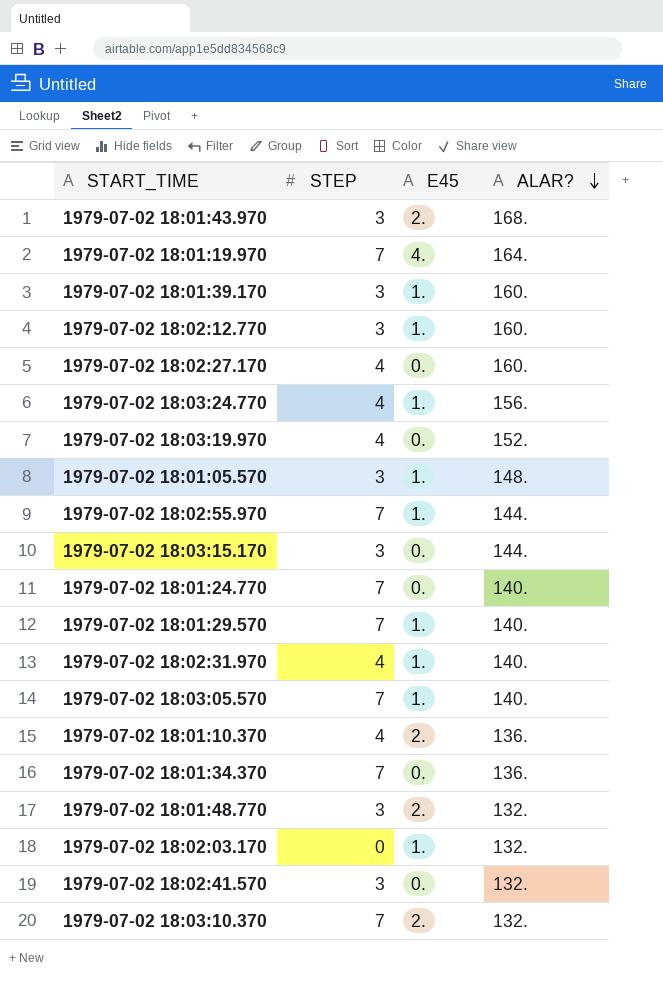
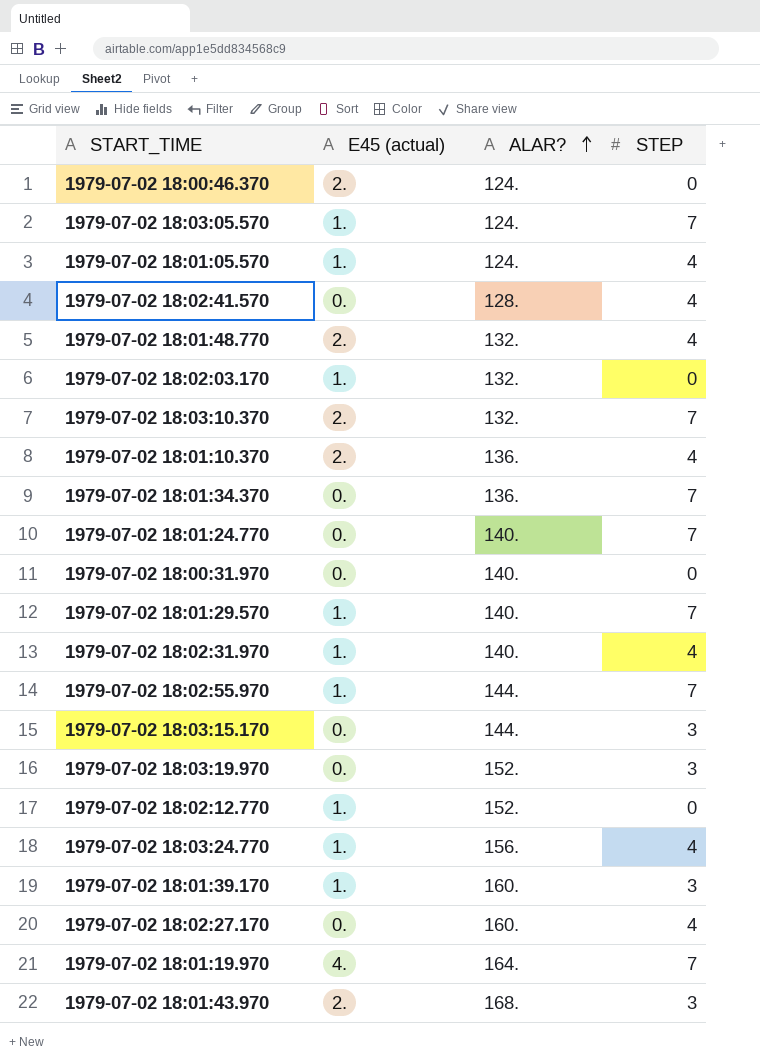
row order: ALAR? descending -> ALAR? ascending
column name: E45 -> E45 (actual)
column STEP | position: 2 -> 4
row 1979-07-02 18:00:46.370: none -> 2. | 124. | 0
1979-07-02 18:03:05.570 | ALAR?: 140. -> 124.
1979-07-02 18:01:05.570 | ALAR?: 148. -> 124.
1979-07-02 18:01:05.570 | STEP: 3 -> 4
1979-07-02 18:02:41.570 | ALAR?: 132. -> 128.
1979-07-02 18:02:41.570 | STEP: 3 -> 4
1979-07-02 18:01:48.770 | STEP: 3 -> 4
row 1979-07-02 18:00:31.970: none -> 0. | 140. | 0
1979-07-02 18:03:19.970 | STEP: 4 -> 3
1979-07-02 18:02:12.770 | ALAR?: 160. -> 152.
1979-07-02 18:02:12.770 | STEP: 3 -> 0

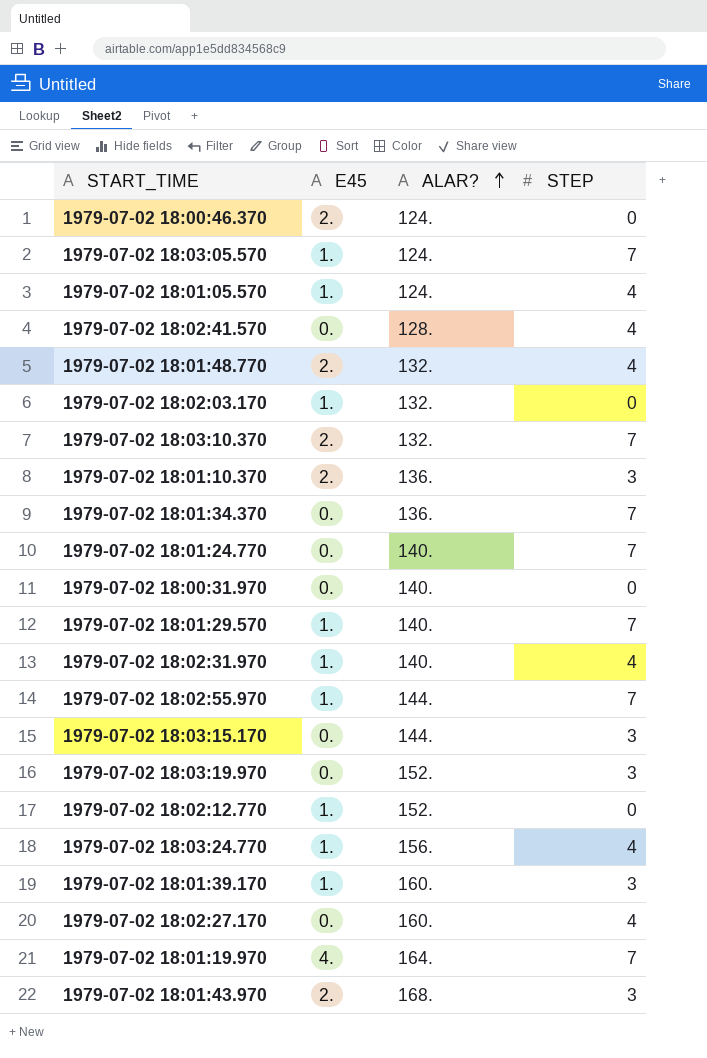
column name: E45 (actual) -> E45
1979-07-02 18:01:10.370 | STEP: 4 -> 3

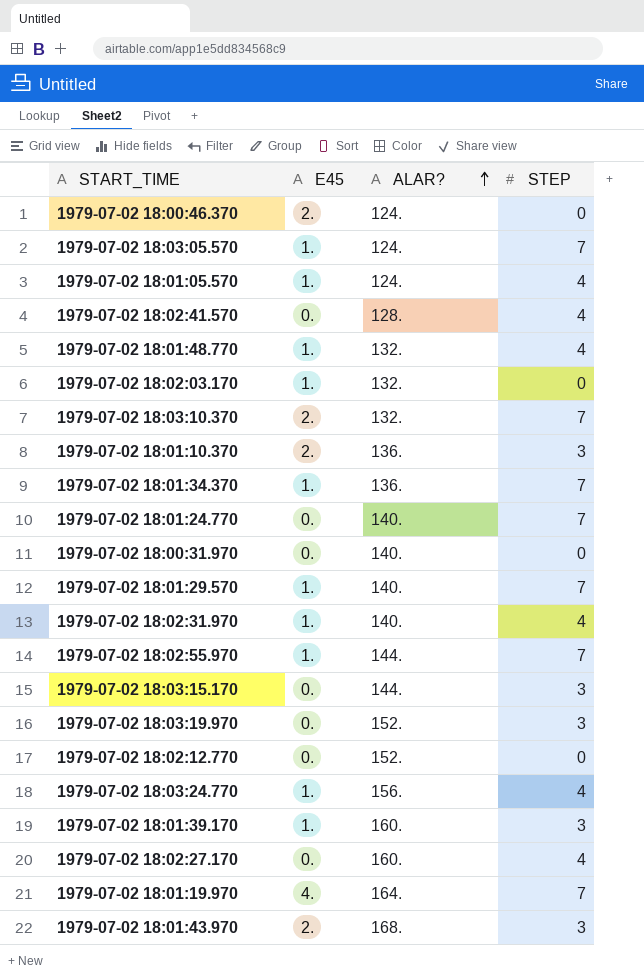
1979-07-02 18:01:48.770 | E45: 2. -> 1.
1979-07-02 18:01:34.370 | E45: 0. -> 1.
1979-07-02 18:02:12.770 | E45: 1. -> 0.

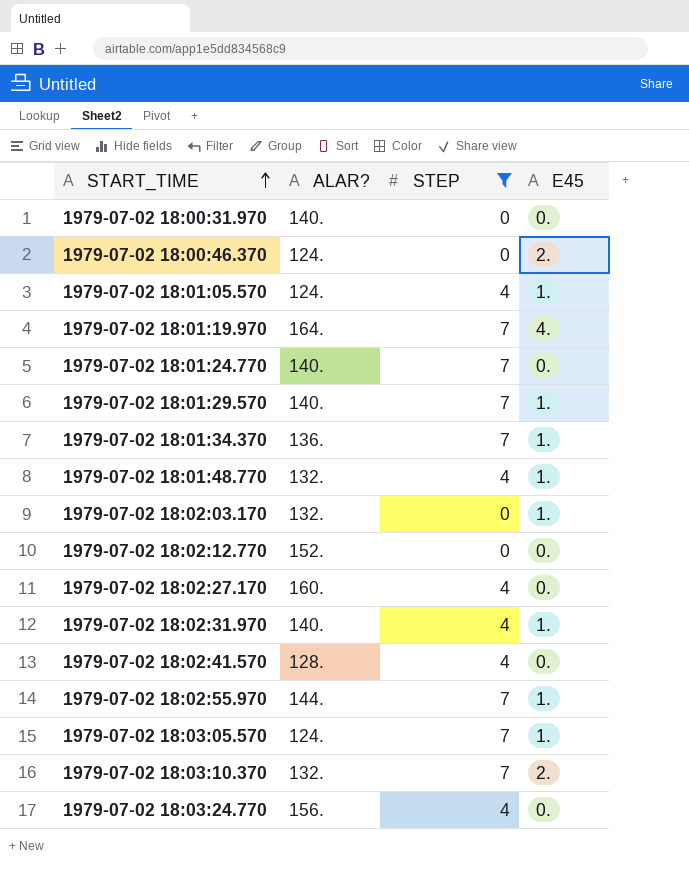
filter: none -> STEP != 3
row order: ALAR? ascending -> START_TIME ascending
column E45 | position: 2 -> 4
1979-07-02 18:03:24.770 | E45: 1. -> 0.

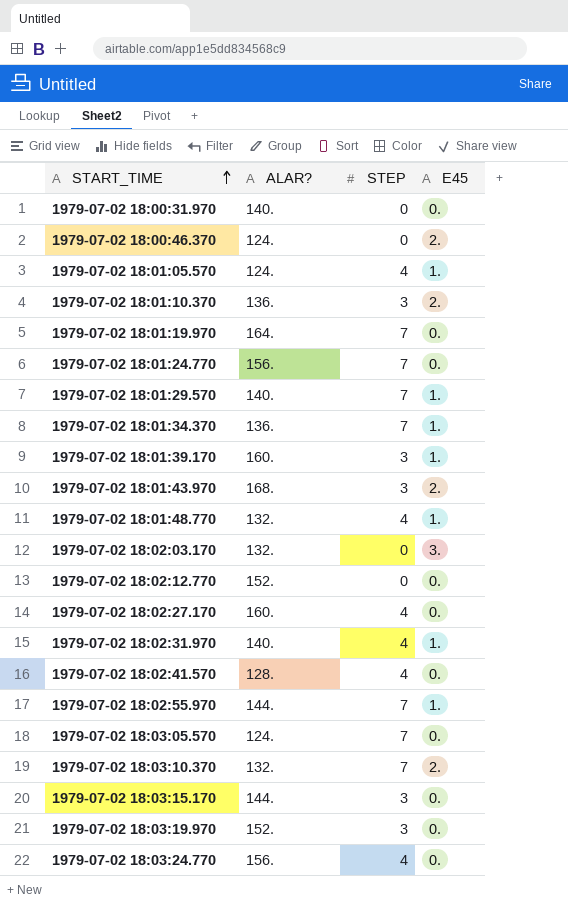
filter: STEP != 3 -> none
1979-07-02 18:01:19.970 | E45: 4. -> 0.
1979-07-02 18:01:24.770 | ALAR?: 140. -> 156.
1979-07-02 18:02:03.170 | E45: 1. -> 3.
1979-07-02 18:03:05.570 | E45: 1. -> 0.

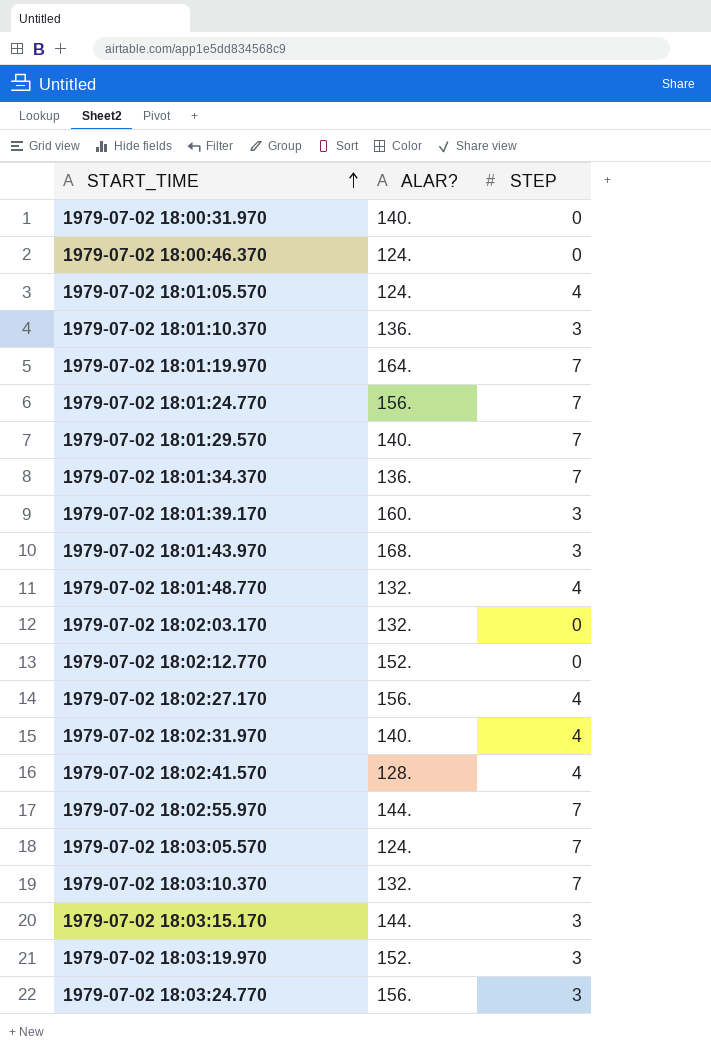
column E45 | position: 4 -> none
1979-07-02 18:02:27.170 | ALAR?: 160. -> 156.
1979-07-02 18:03:24.770 | STEP: 4 -> 3

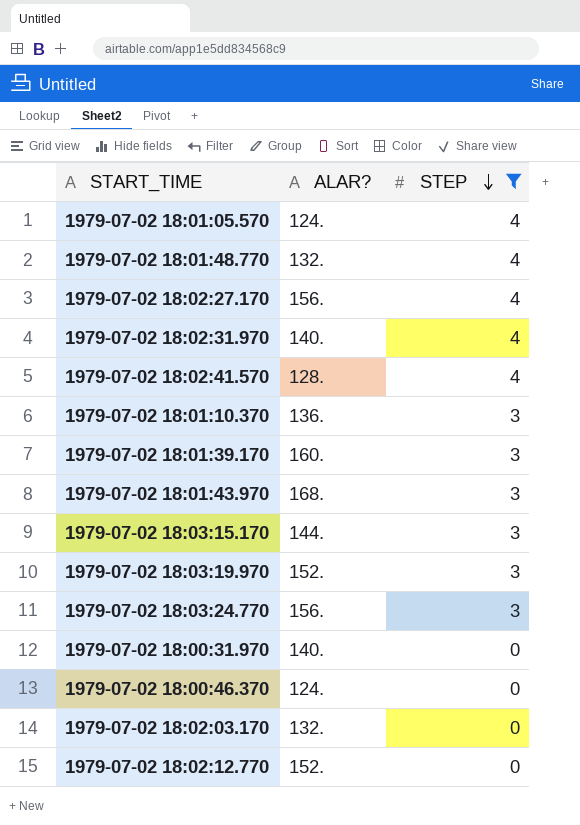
filter: none -> STEP != 7
row order: START_TIME ascending -> STEP descending

